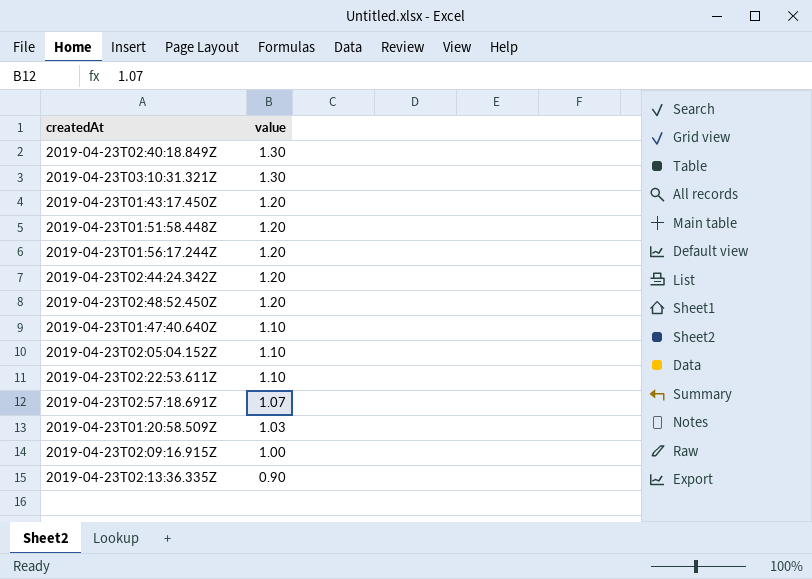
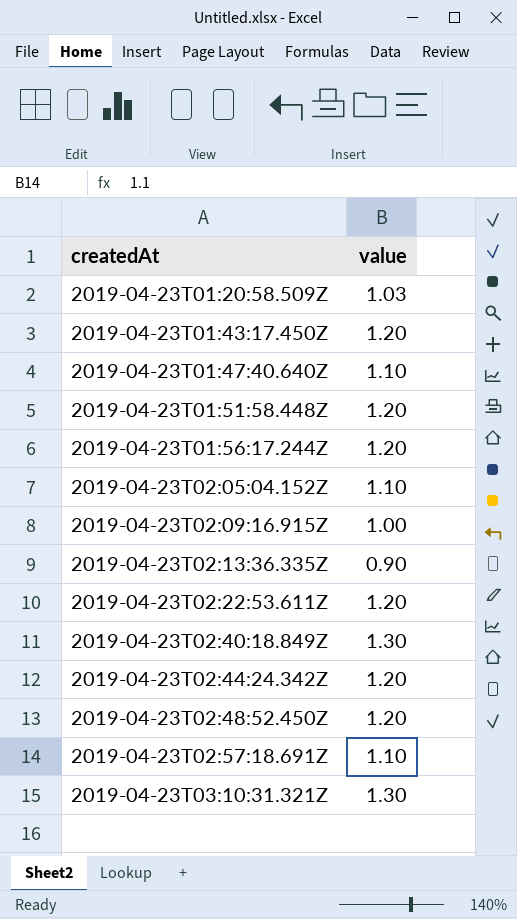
row order: value descending -> createdAt ascending
2019-04-23T02:22:53.611Z | value: 1.10 -> 1.20
2019-04-23T02:57:18.691Z | value: 1.07 -> 1.10

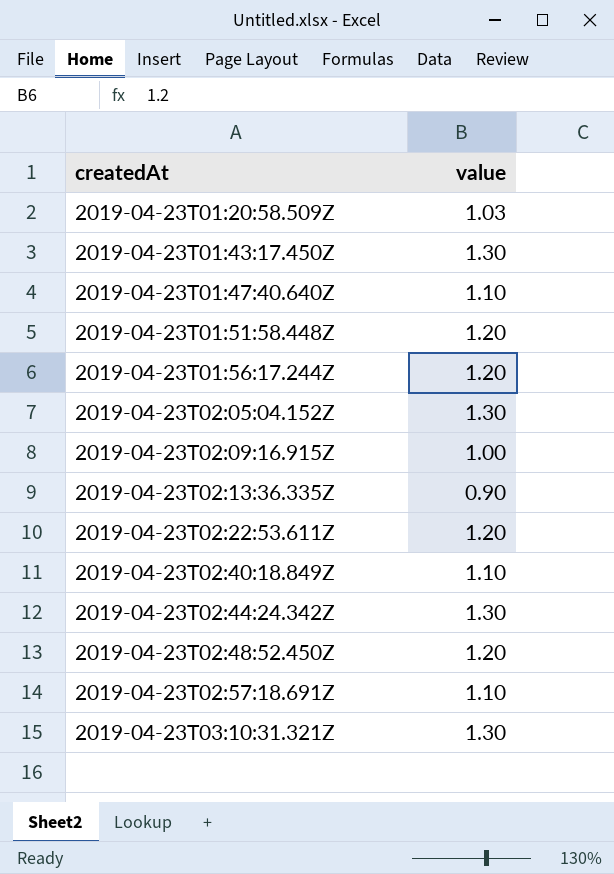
2019-04-23T01:43:17.450Z | value: 1.20 -> 1.30
2019-04-23T02:05:04.152Z | value: 1.10 -> 1.30
2019-04-23T02:40:18.849Z | value: 1.30 -> 1.10
2019-04-23T02:44:24.342Z | value: 1.20 -> 1.30

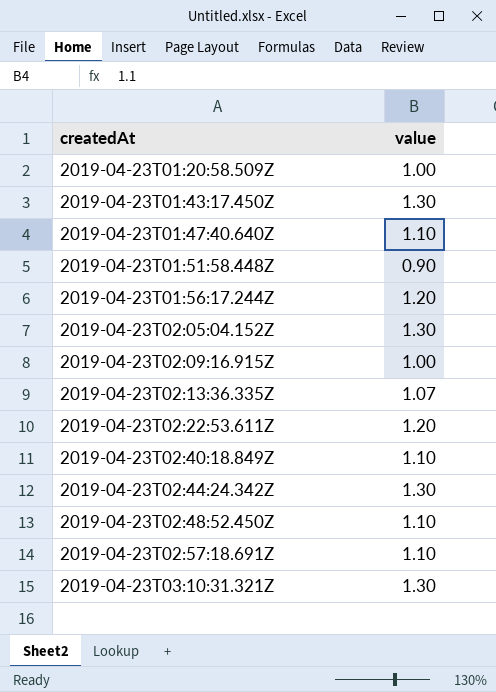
2019-04-23T01:20:58.509Z | value: 1.03 -> 1.00
2019-04-23T01:51:58.448Z | value: 1.20 -> 0.90
2019-04-23T02:13:36.335Z | value: 0.90 -> 1.07
2019-04-23T02:48:52.450Z | value: 1.20 -> 1.10

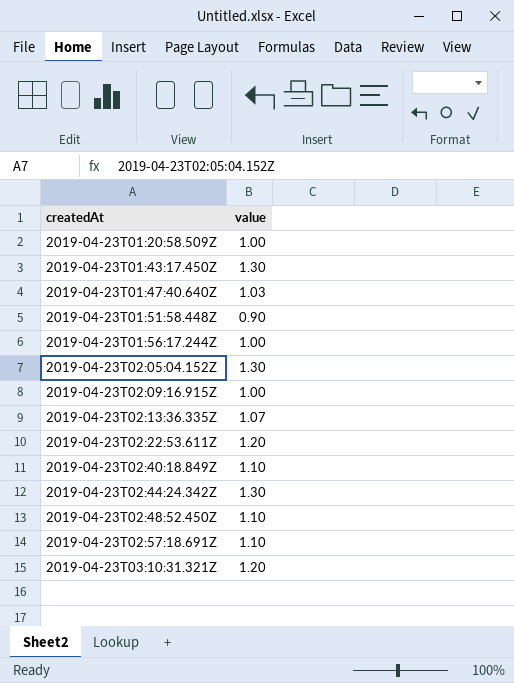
2019-04-23T01:47:40.640Z | value: 1.10 -> 1.03
2019-04-23T01:56:17.244Z | value: 1.20 -> 1.00
2019-04-23T03:10:31.321Z | value: 1.30 -> 1.20

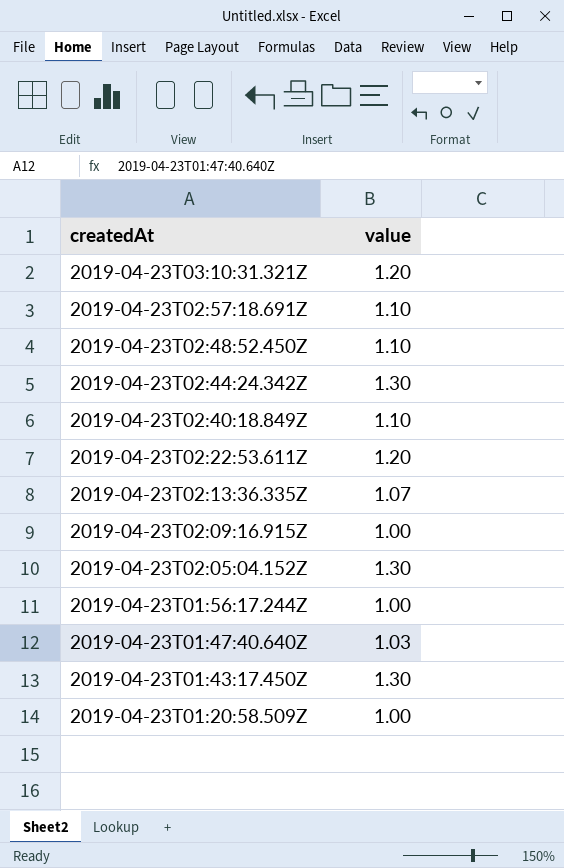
row order: createdAt ascending -> createdAt descending
row 2019-04-23T01:51:58.448Z: 0.90 -> none

